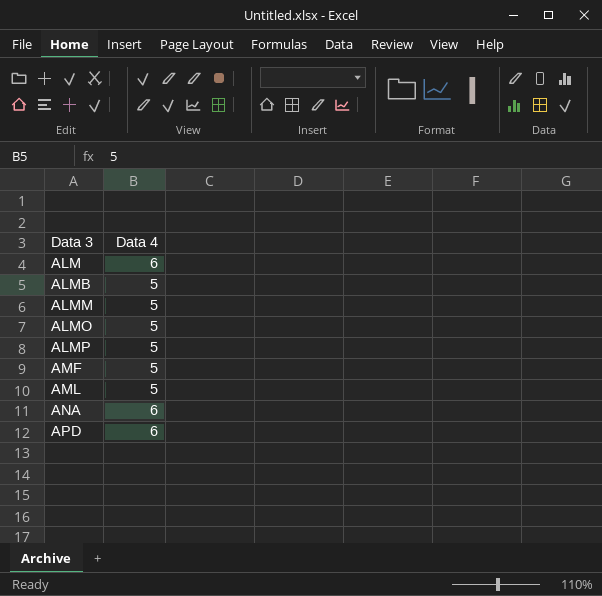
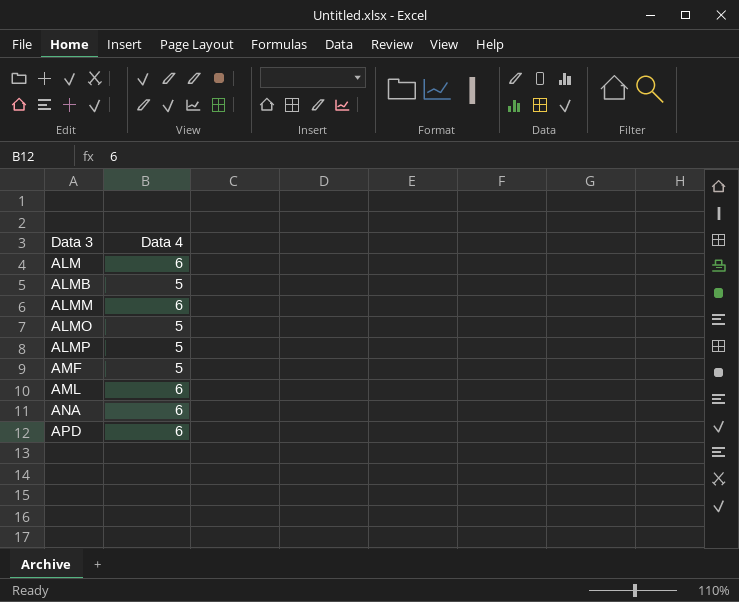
ALMM | Data 4: 5 -> 6
AML | Data 4: 5 -> 6

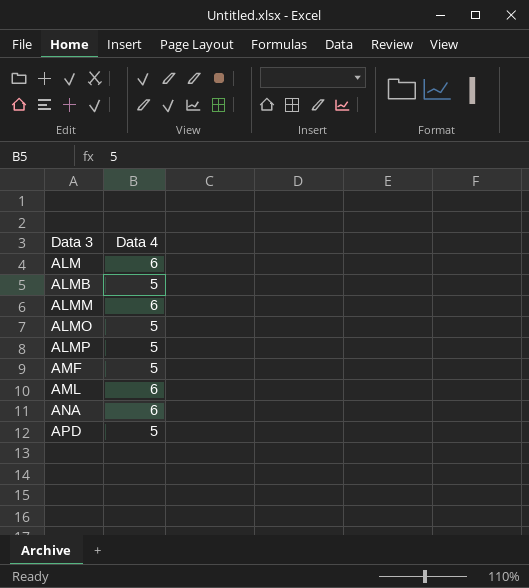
APD | Data 4: 6 -> 5

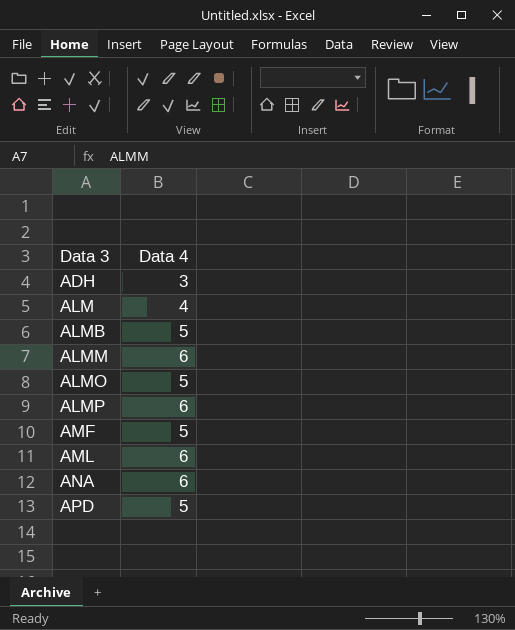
row ADH: none -> 3
ALM | Data 4: 6 -> 4
ALMP | Data 4: 5 -> 6

